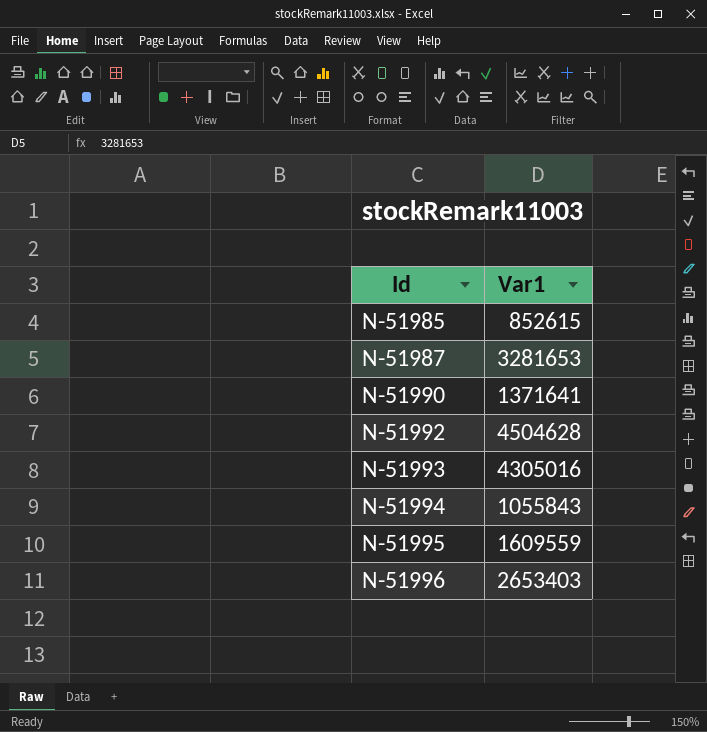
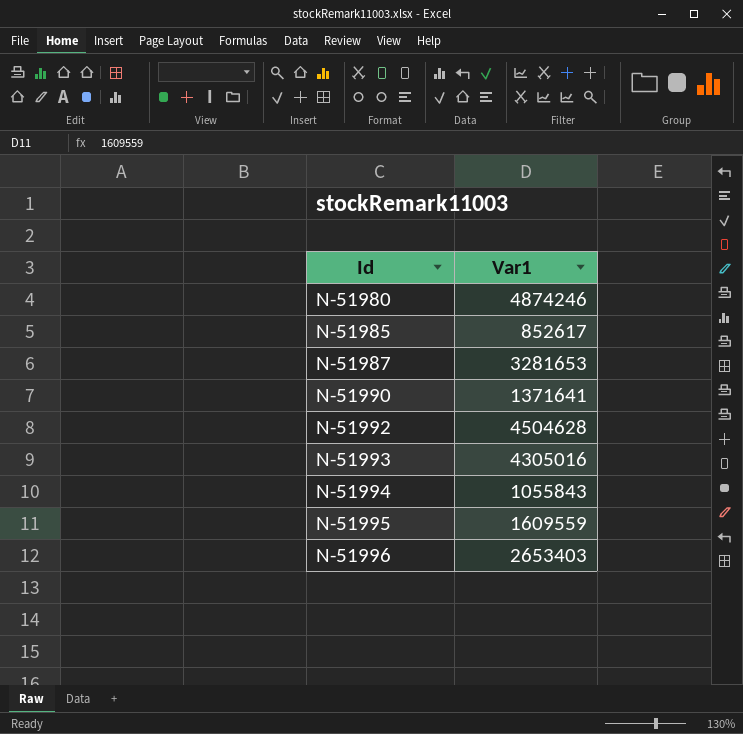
row N-51980: none -> 4874246
N-51985 | Var1: 852615 -> 852617

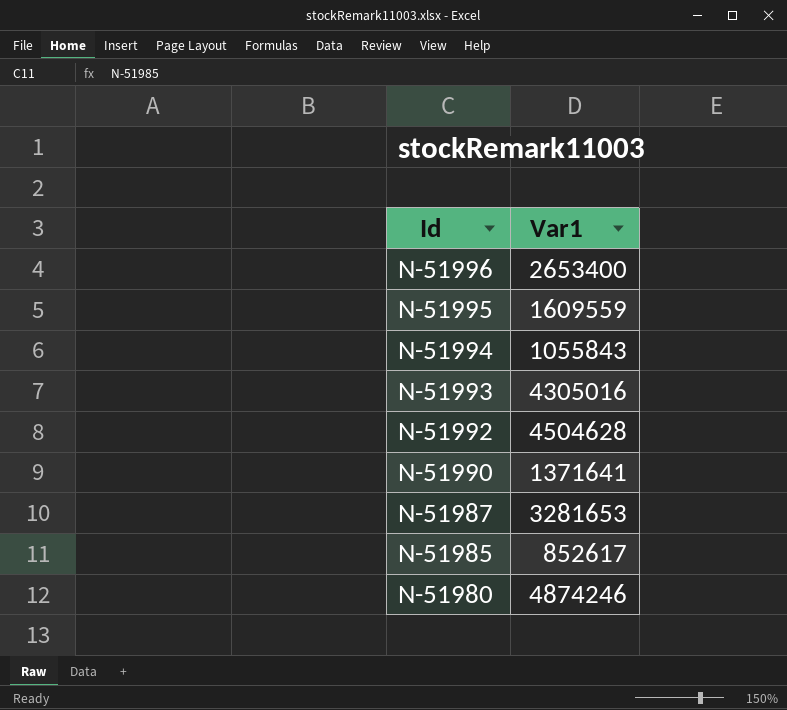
row order: Id ascending -> Id descending
N-51996 | Var1: 2653403 -> 2653400

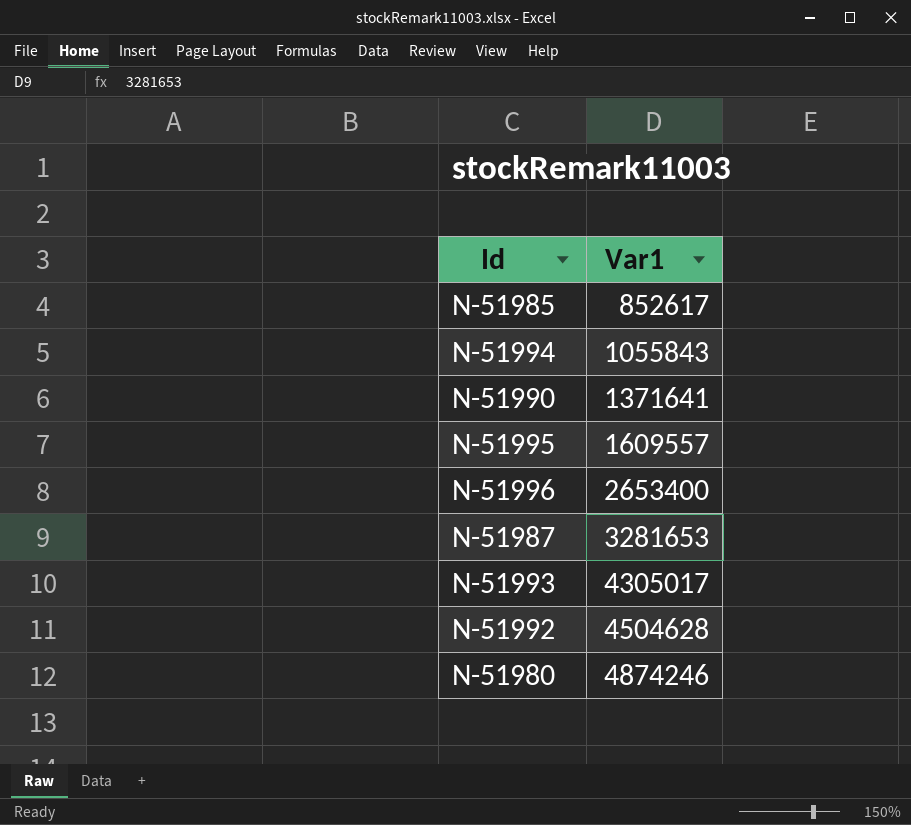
row order: Id descending -> Var1 ascending
N-51995 | Var1: 1609559 -> 1609557
N-51993 | Var1: 4305016 -> 4305017

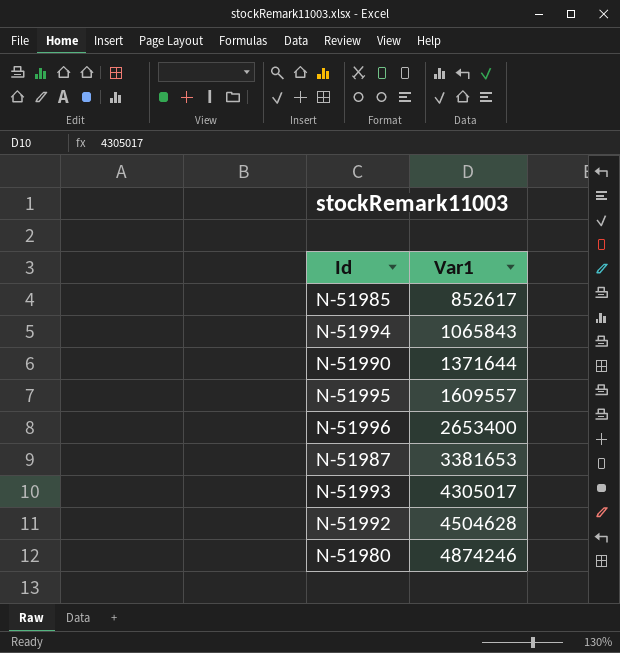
N-51994 | Var1: 1055843 -> 1065843
N-51990 | Var1: 1371641 -> 1371644
N-51987 | Var1: 3281653 -> 3381653

